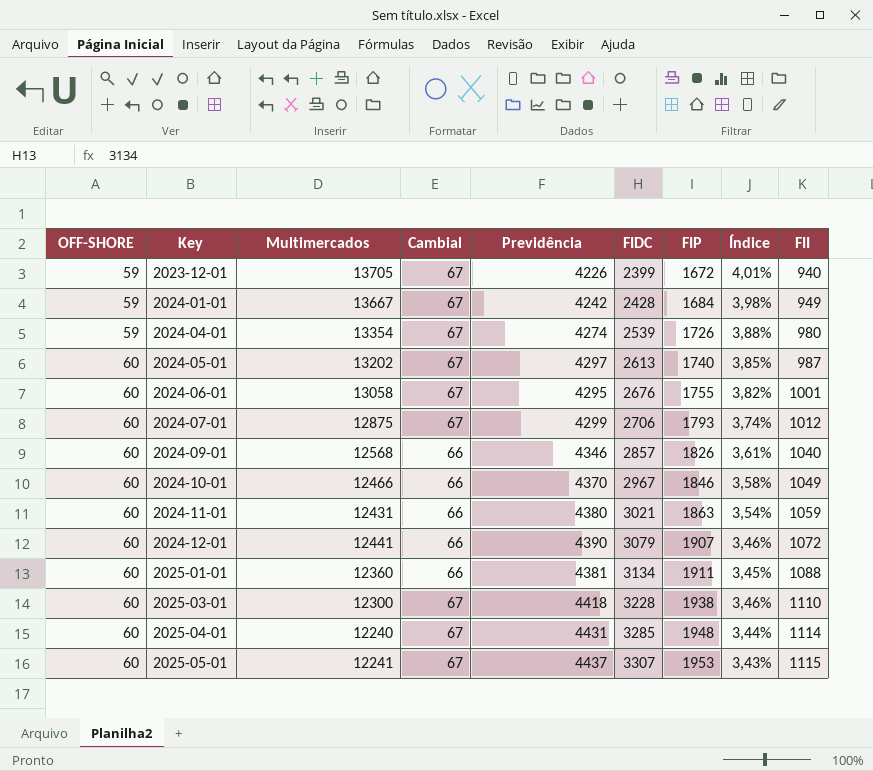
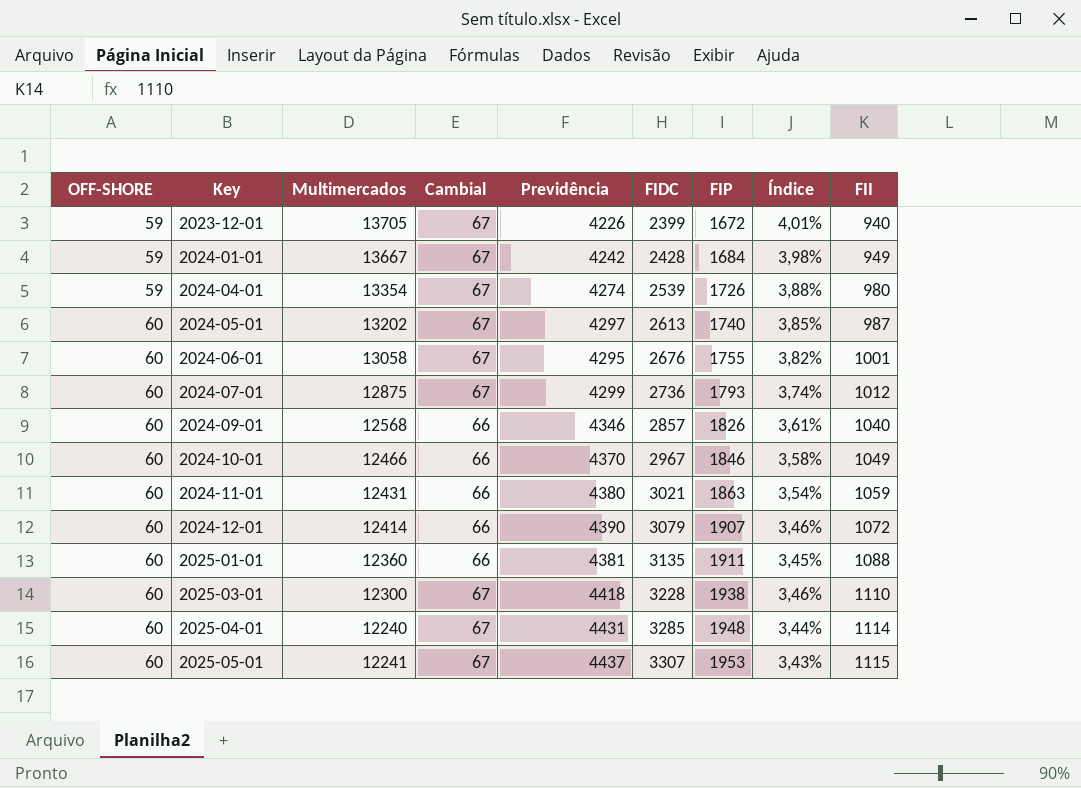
2024-07-01 | FIDC: 2706 -> 2736
2024-12-01 | Multimercados: 12441 -> 12414
2025-01-01 | FIDC: 3134 -> 3135

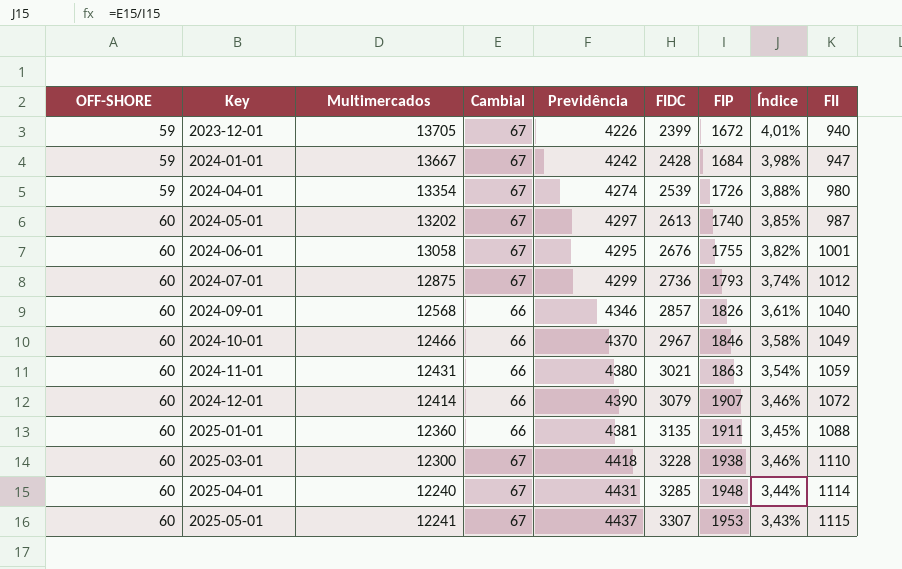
2024-01-01 | FII: 949 -> 947

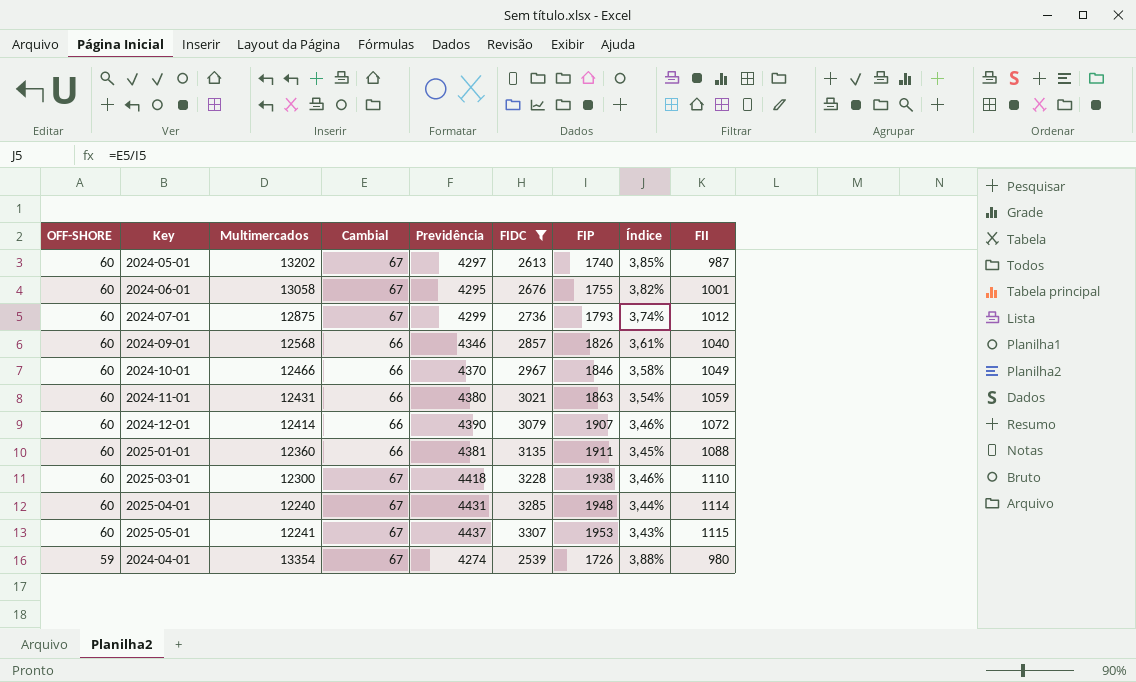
filter: none -> FIDC >= 2539
row order: OFF-SHORE ascending -> OFF-SHORE descending

